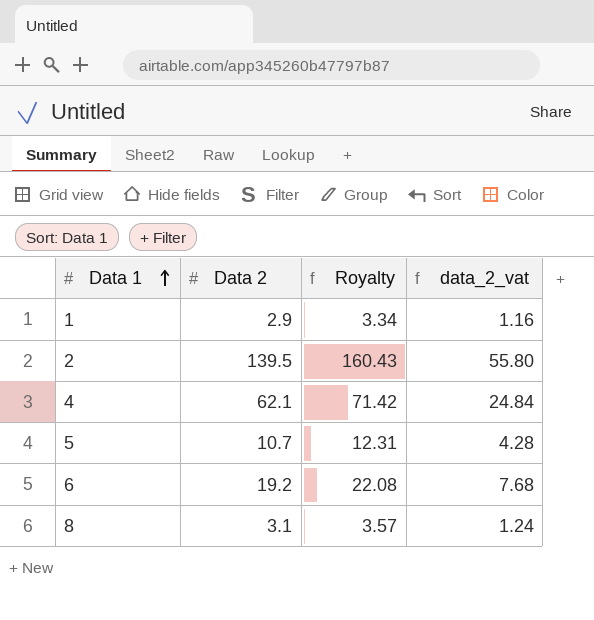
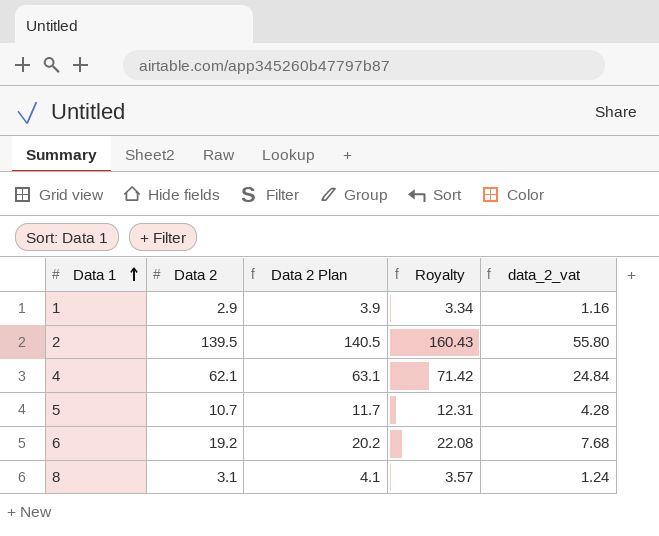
column Data 2 Plan | formula: none -> [Data 2] + 1

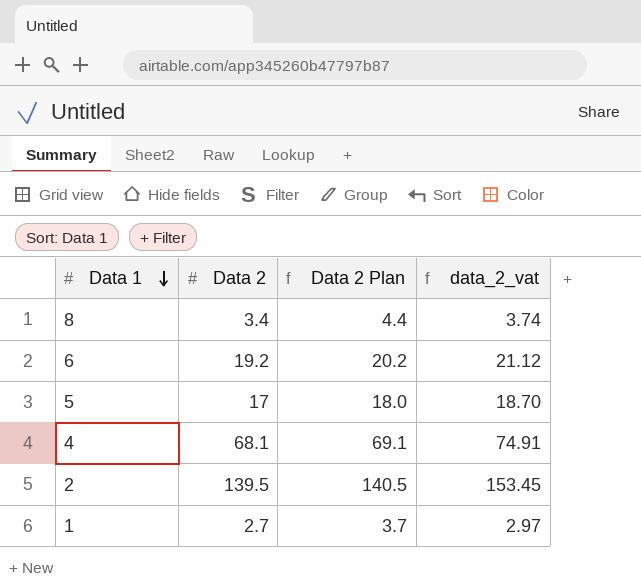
row order: Data 1 ascending -> Data 1 descending
column Royalty | formula: [Data 2] * 1.15 -> none
column data_2_vat | formula: [Data 2] * 0.4 -> [Data 2] * 1.1
8 | Data 2: 3.1 -> 3.4
8 | Data 2 Plan: 4.1 -> 4.4
5 | Data 2: 10.7 -> 17
5 | Data 2 Plan: 11.7 -> 18.0
4 | Data 2: 62.1 -> 68.1
4 | Data 2 Plan: 63.1 -> 69.1
1 | Data 2: 2.9 -> 2.7
1 | Data 2 Plan: 3.9 -> 3.7

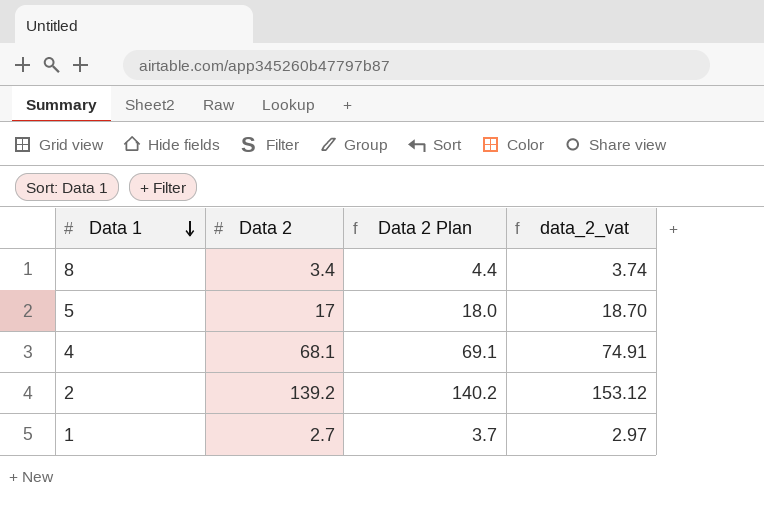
row 6: 19.2 | 20.2 | 21.12 -> none
2 | Data 2: 139.5 -> 139.2
2 | Data 2 Plan: 140.5 -> 140.2
2 | data_2_vat: 153.45 -> 153.12

